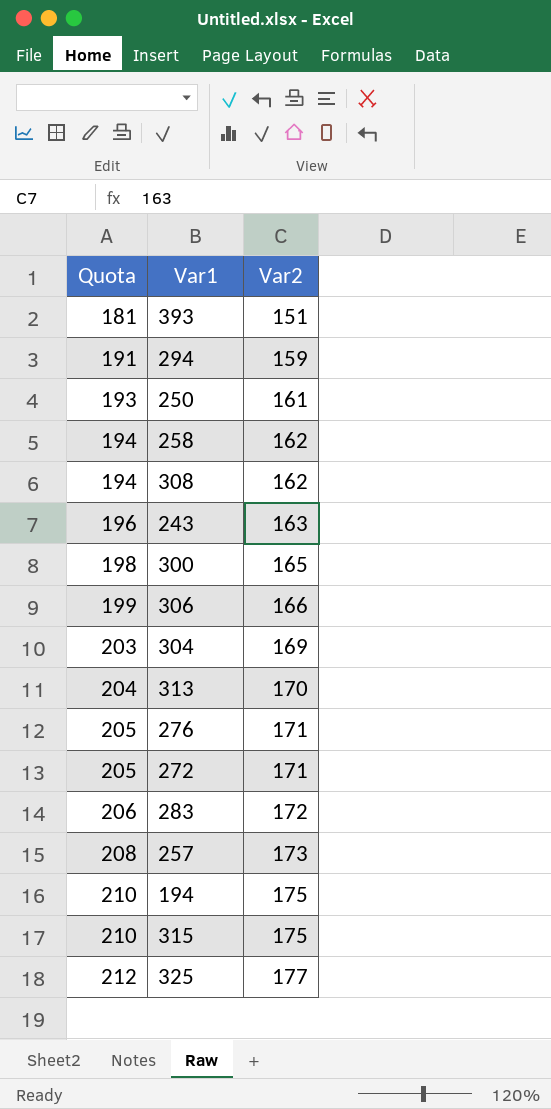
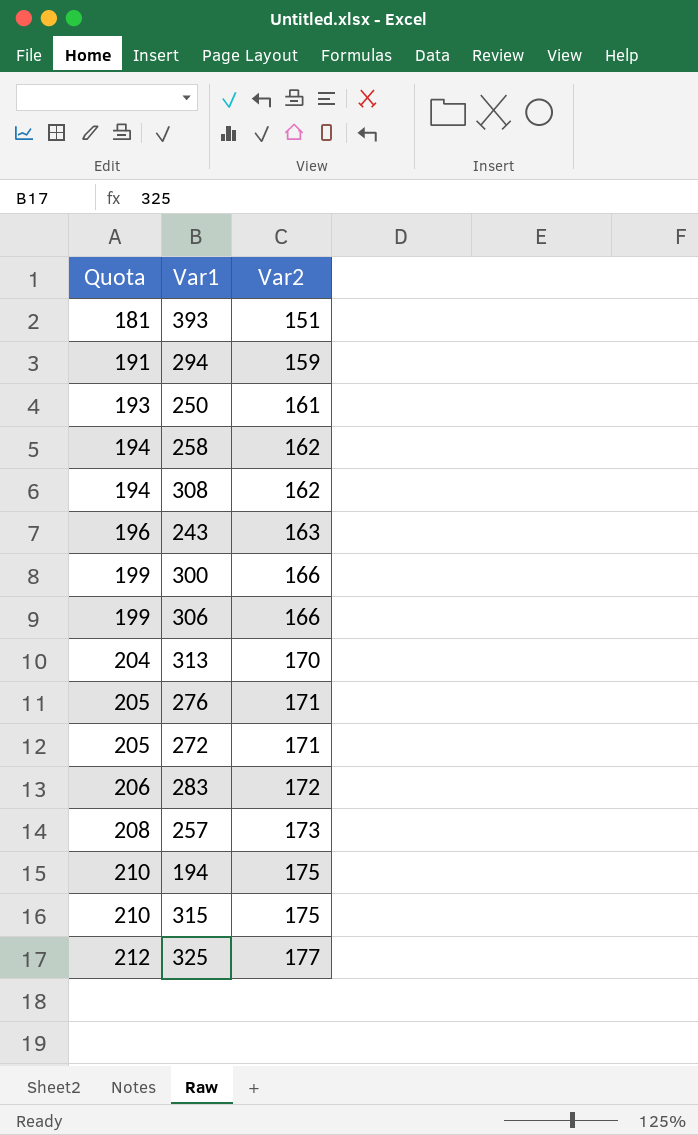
row 304: 203 | 169 -> none
300 | Quota: 198 -> 199
300 | Var2: 165 -> 166

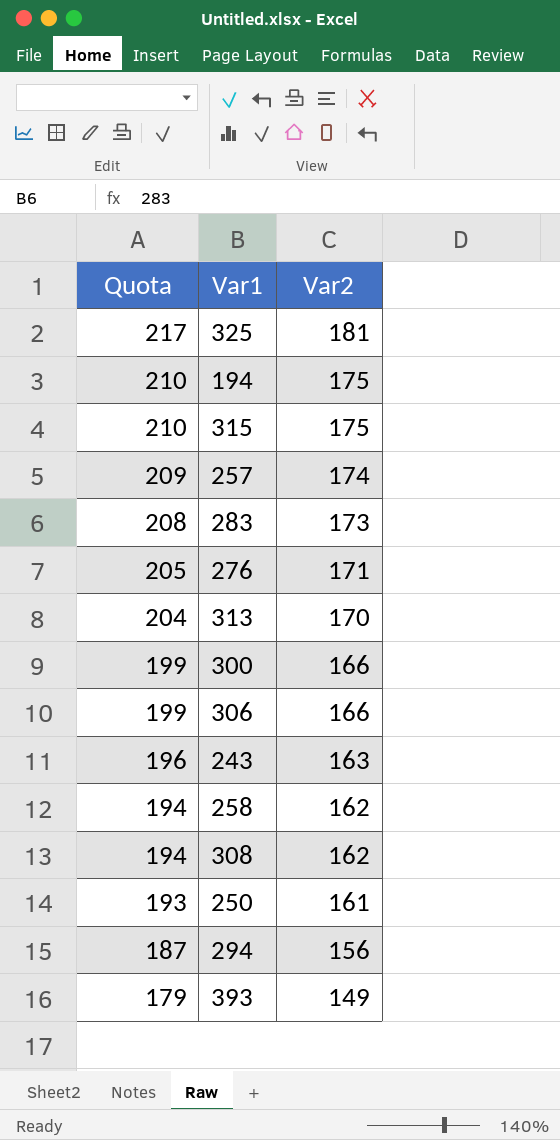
row order: Quota ascending -> Quota descending
row 272: 205 | 171 -> none
325 | Quota: 212 -> 217
325 | Var2: 177 -> 181
257 | Quota: 208 -> 209
257 | Var2: 173 -> 174
283 | Quota: 206 -> 208
283 | Var2: 172 -> 173
294 | Quota: 191 -> 187
294 | Var2: 159 -> 156
393 | Quota: 181 -> 179
393 | Var2: 151 -> 149

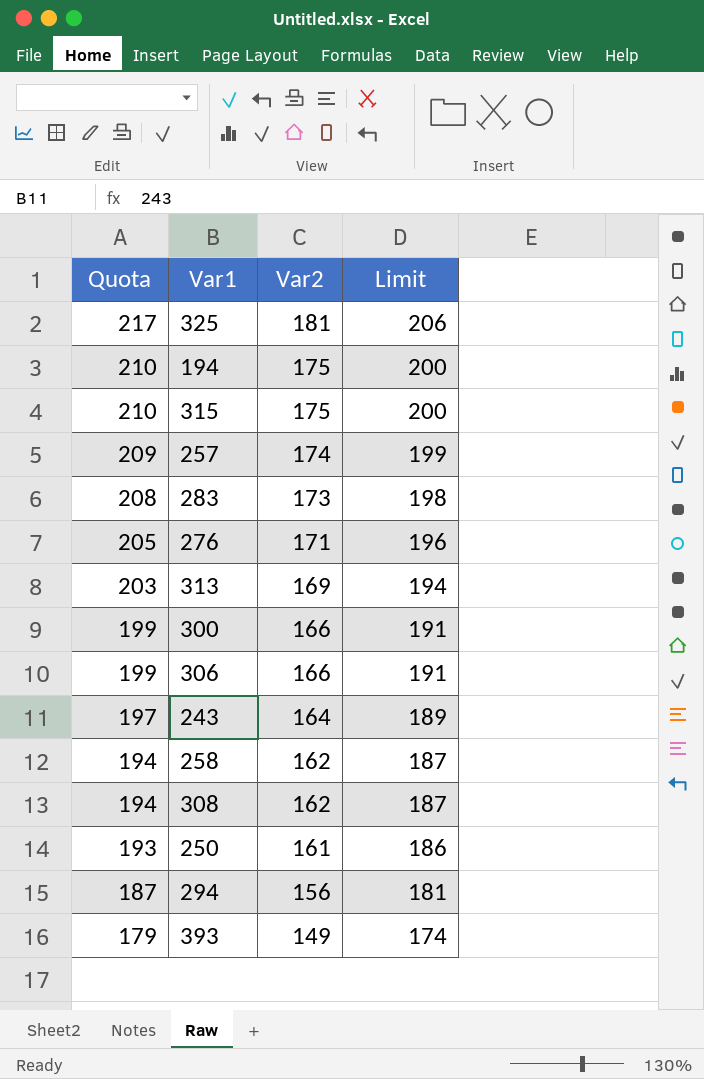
column Limit | formula: none -> [Var2] + 25
313 | Quota: 204 -> 203
313 | Var2: 170 -> 169
243 | Quota: 196 -> 197
243 | Var2: 163 -> 164

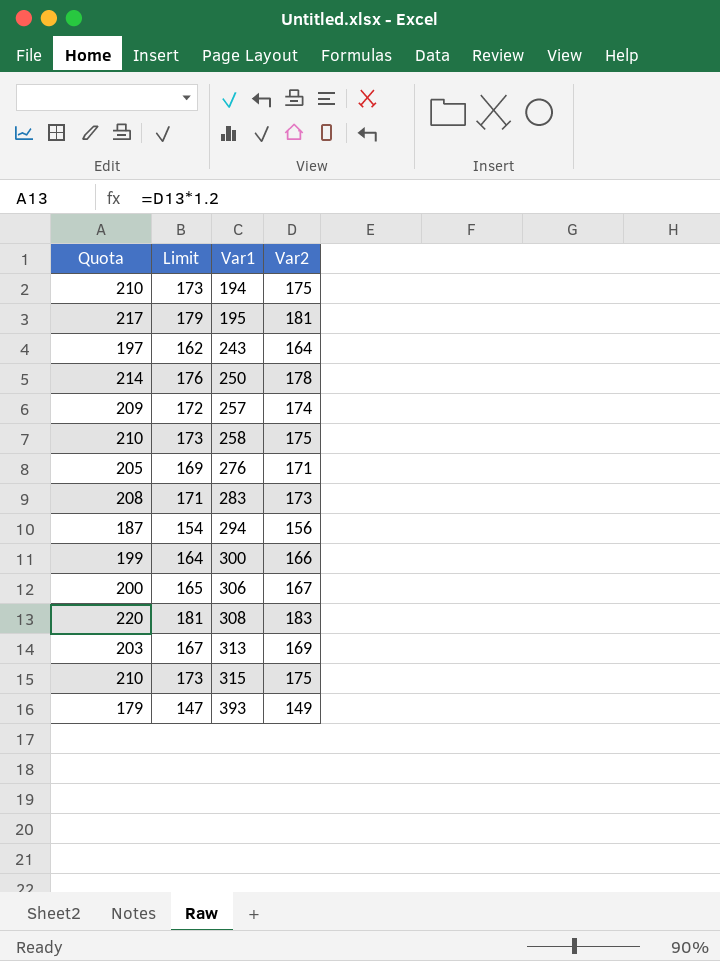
row order: Quota descending -> Var1 ascending
column Limit | formula: [Var2] + 25 -> [Var2] - 2
column Limit | position: 4 -> 2
row 325: 217 | 181 | 206 -> none
row 195: none -> 217 | 179 | 181
250 | Quota: 193 -> 214
250 | Var2: 161 -> 178
258 | Quota: 194 -> 210
258 | Var2: 162 -> 175
306 | Quota: 199 -> 200
306 | Var2: 166 -> 167
308 | Quota: 194 -> 220
308 | Var2: 162 -> 183

